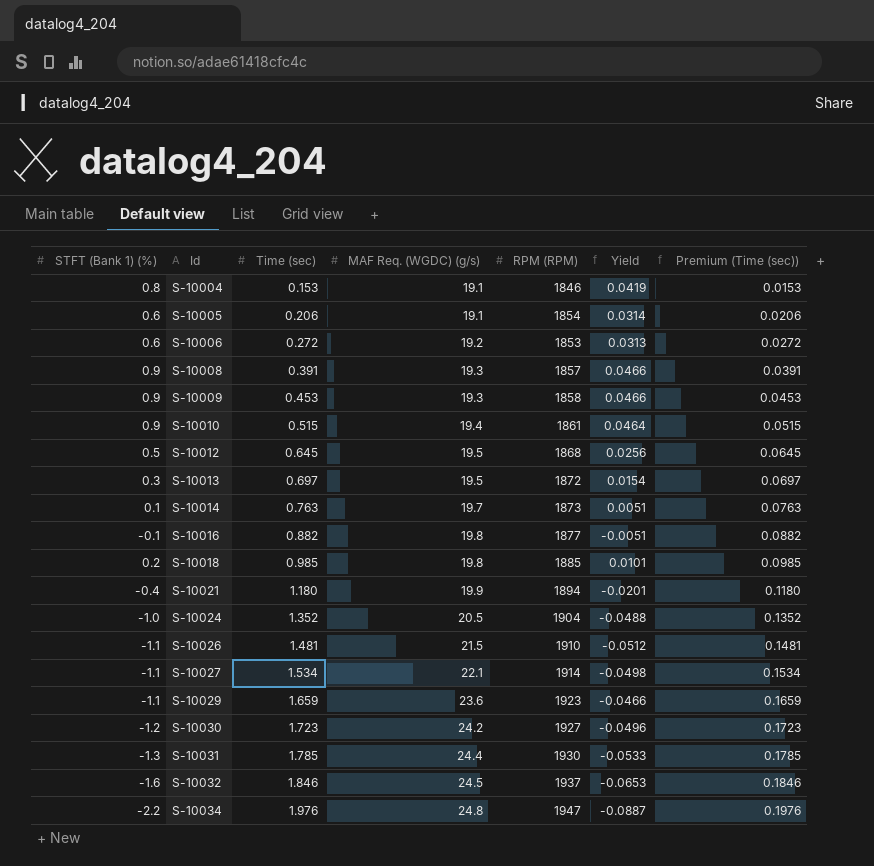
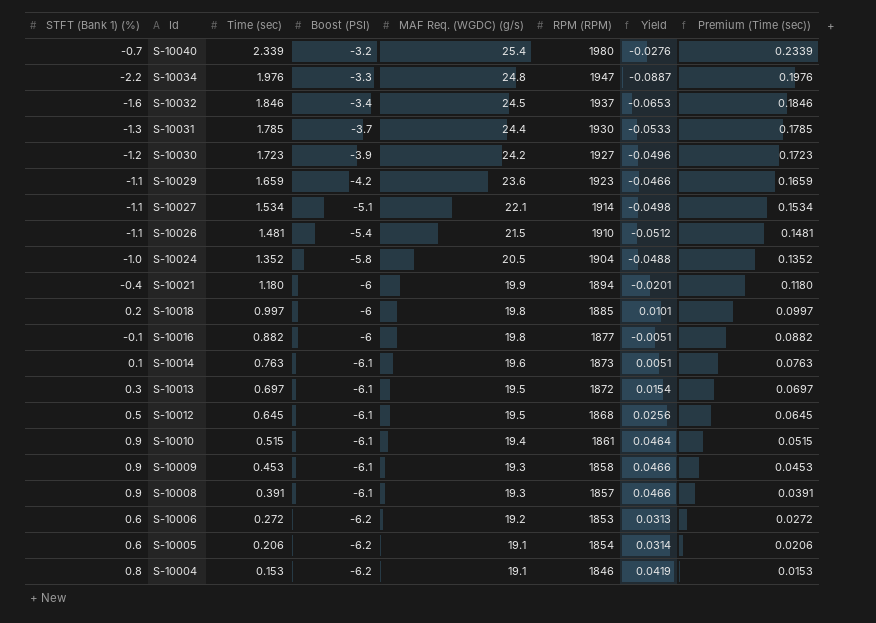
row order: Id ascending -> Id descending
column Boost (PSI) | position: none -> 4
row S-10040: none -> -0.7 | 2.339 | -3.2 | 25.4 | 1980 | -0.0276 | 0.2339
S-10018 | Time (sec): 0.985 -> 0.997
S-10018 | Premium (Time (sec)): 0.0985 -> 0.0997
S-10014 | MAF Req. (WGDC) (g/s): 19.7 -> 19.6

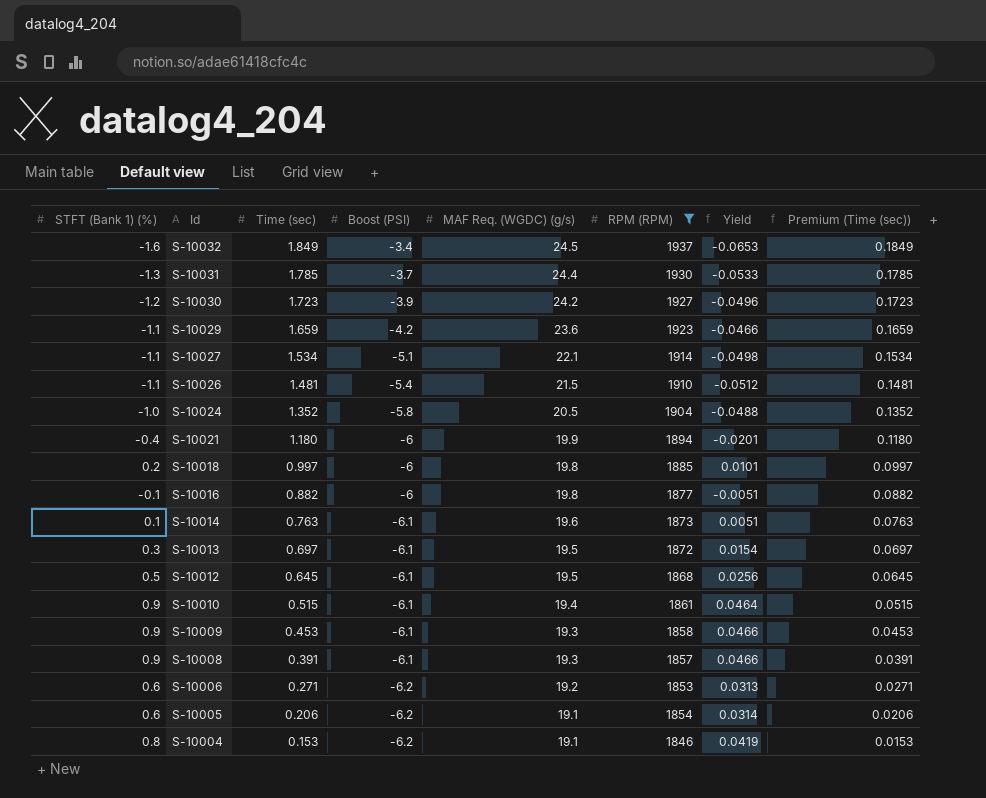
filter: none -> RPM (RPM) <= 1937
S-10032 | Time (sec): 1.846 -> 1.849
S-10032 | Premium (Time (sec)): 0.1846 -> 0.1849
S-10006 | Time (sec): 0.272 -> 0.271
S-10006 | Premium (Time (sec)): 0.0272 -> 0.0271

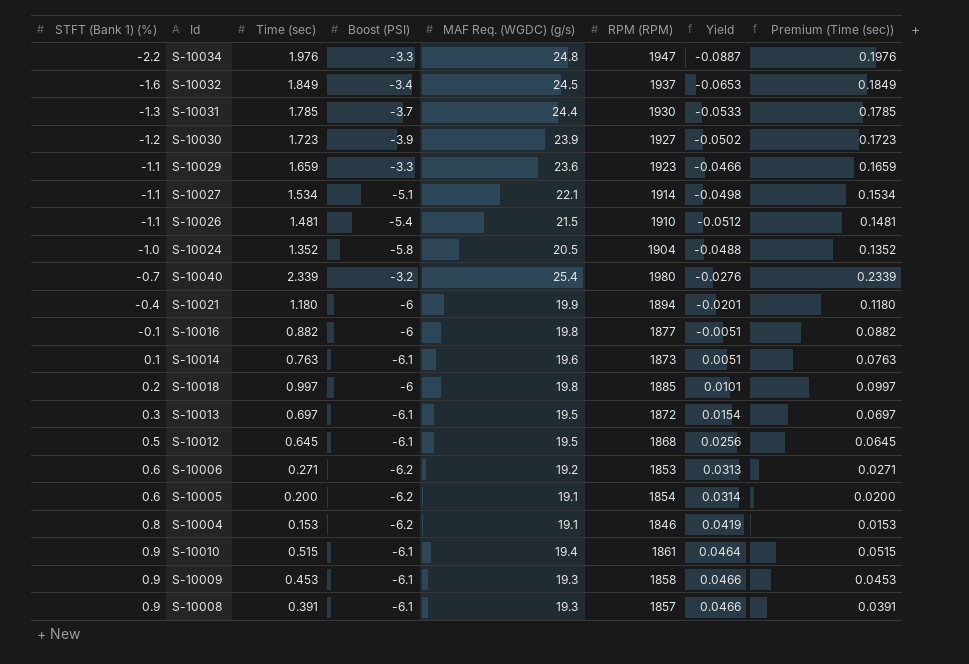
filter: RPM (RPM) <= 1937 -> none
row order: Id descending -> STFT (Bank 1) (%) ascending
S-10030 | MAF Req. (WGDC) (g/s): 24.2 -> 23.9
S-10030 | Yield: -0.0496 -> -0.0502
S-10029 | Boost (PSI): -4.2 -> -3.3
S-10005 | Time (sec): 0.206 -> 0.200
S-10005 | Premium (Time (sec)): 0.0206 -> 0.0200

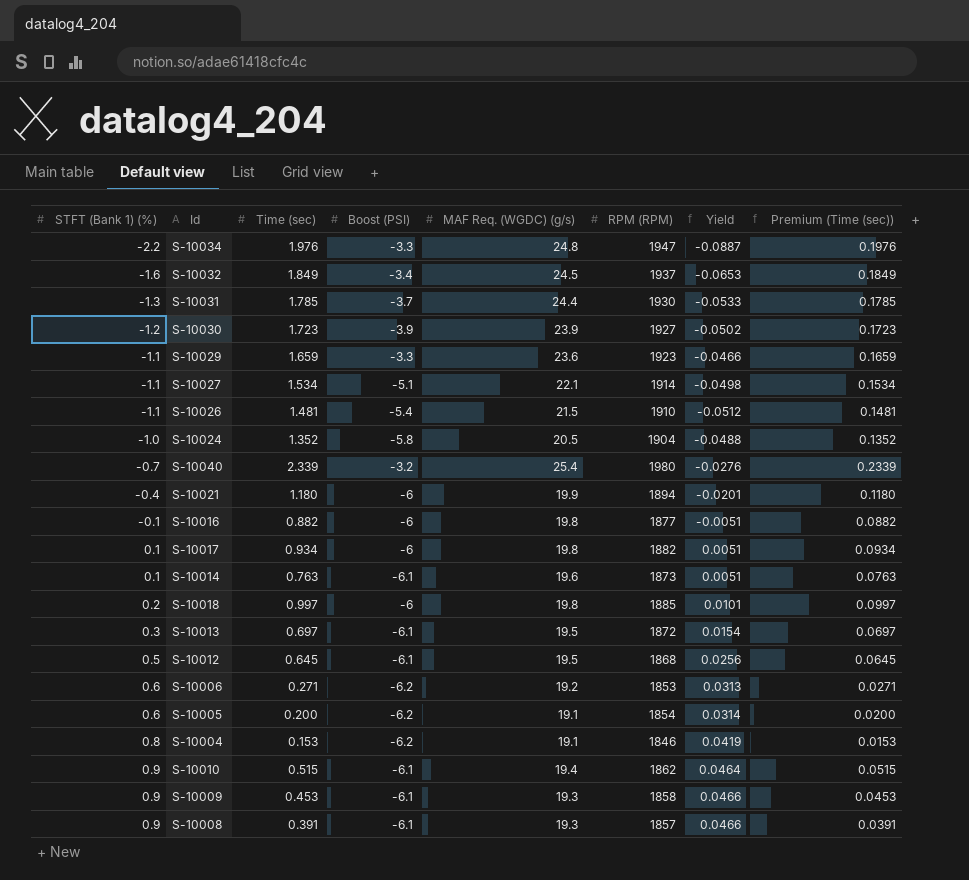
row S-10017: none -> 0.1 | 0.934 | -6 | 19.8 | 1882 | 0.0051 | 0.0934
S-10010 | RPM (RPM): 1861 -> 1862

